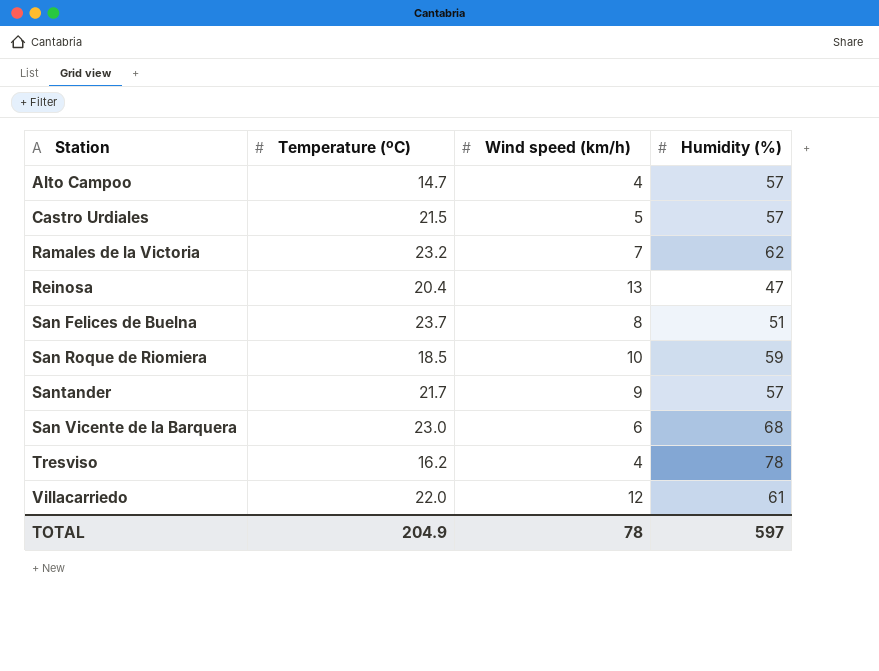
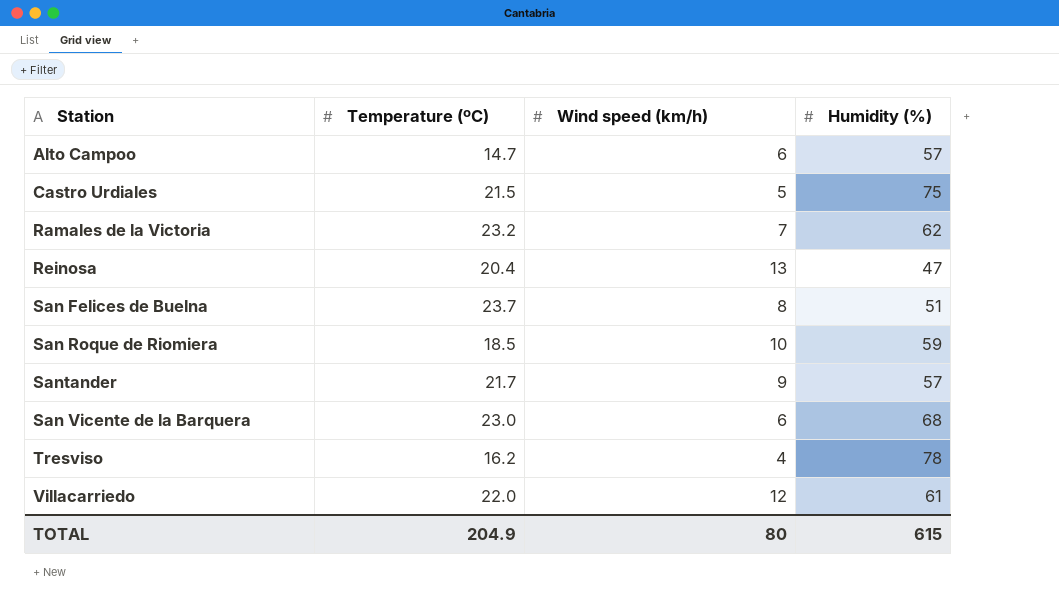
Alto Campoo | Wind speed (km/h): 4 -> 6
Castro Urdiales | Humidity (%): 57 -> 75
TOTAL | Wind speed (km/h): 78 -> 80
TOTAL | Humidity (%): 597 -> 615

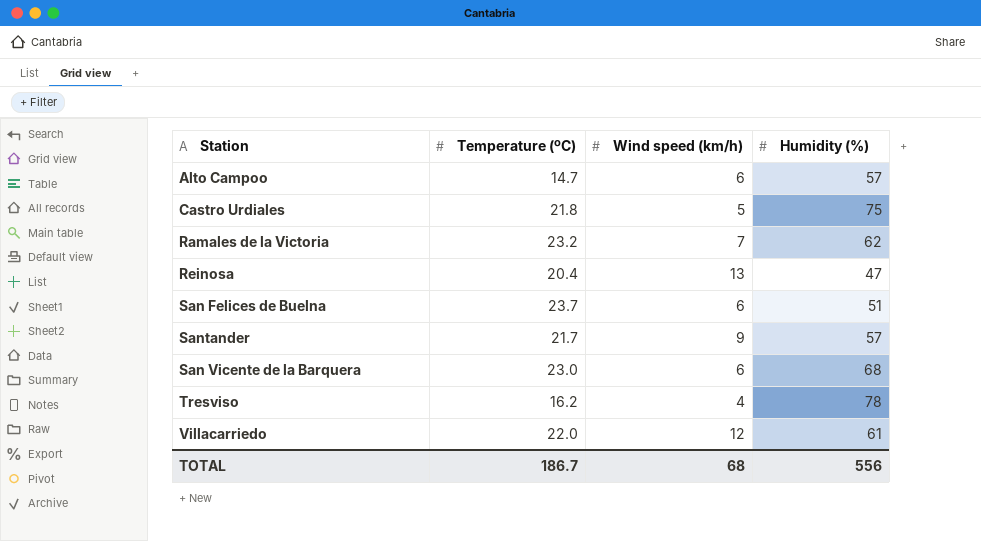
row San Roque de Riomiera: 18.5 | 10 | 59 -> none
Castro Urdiales | Temperature (ºC): 21.5 -> 21.8
San Felices de Buelna | Wind speed (km/h): 8 -> 6
TOTAL | Temperature (ºC): 204.9 -> 186.7
TOTAL | Wind speed (km/h): 80 -> 68
TOTAL | Humidity (%): 615 -> 556

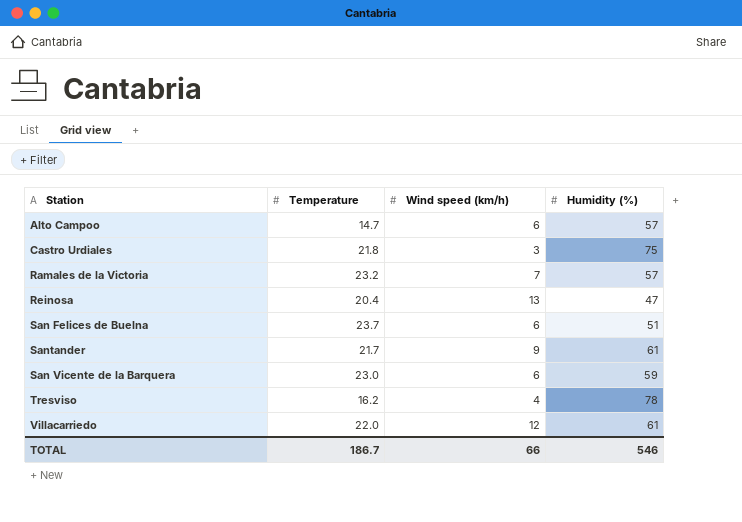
column name: Temperature (ºC) -> Temperature
Castro Urdiales | Wind speed (km/h): 5 -> 3
Ramales de la Victoria | Humidity (%): 62 -> 57
Santander | Humidity (%): 57 -> 61
San Vicente de la Barquera | Humidity (%): 68 -> 59
TOTAL | Wind speed (km/h): 68 -> 66
TOTAL | Humidity (%): 556 -> 546

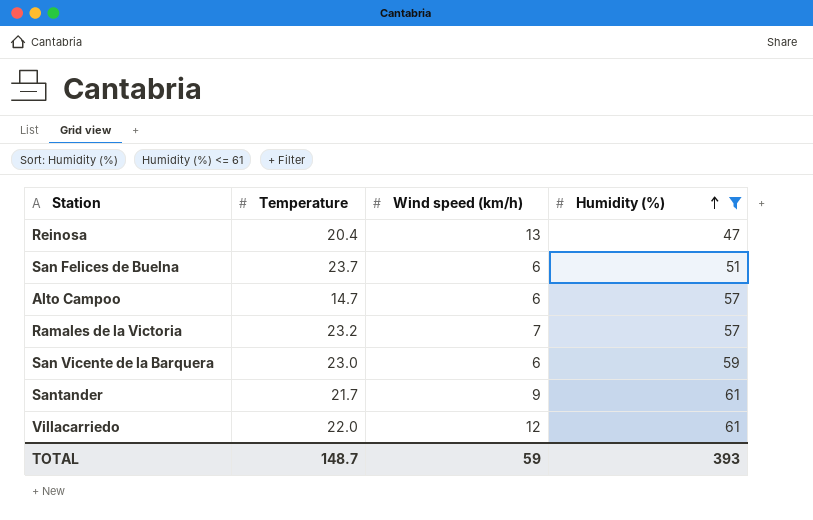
filter: none -> Humidity (%) <= 61
row order: none -> Humidity (%) ascending
TOTAL | Temperature: 186.7 -> 148.7
TOTAL | Wind speed (km/h): 66 -> 59
TOTAL | Humidity (%): 546 -> 393

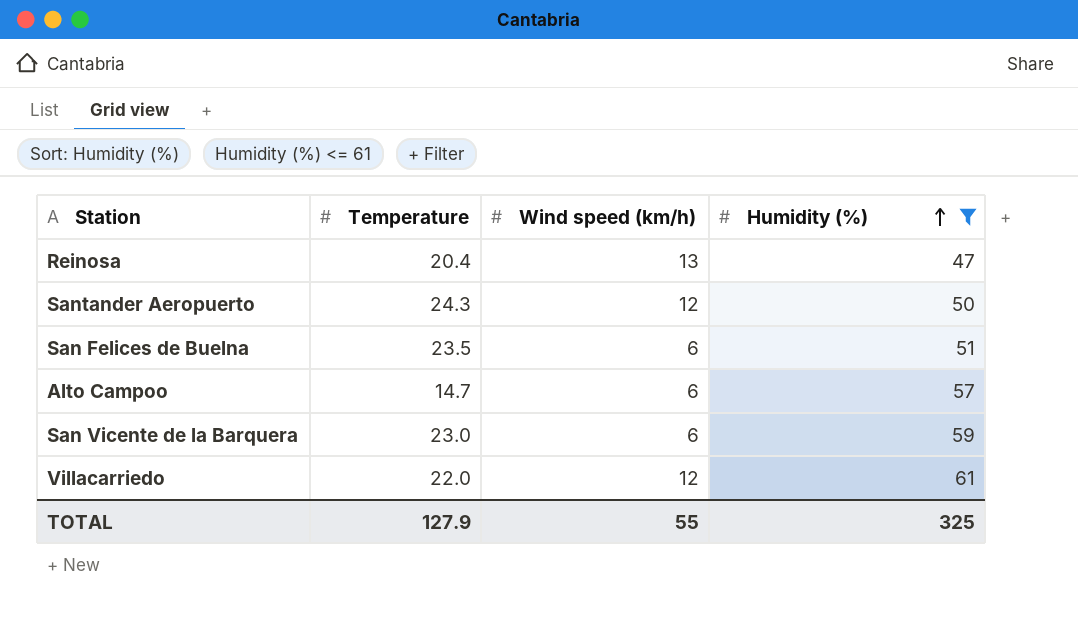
row Ramales de la Victoria: 23.2 | 7 | 57 -> none
row Santander: 21.7 | 9 | 61 -> none
row Santander Aeropuerto: none -> 24.3 | 12 | 50
San Felices de Buelna | Temperature: 23.7 -> 23.5
TOTAL | Temperature: 148.7 -> 127.9
TOTAL | Wind speed (km/h): 59 -> 55
TOTAL | Humidity (%): 393 -> 325

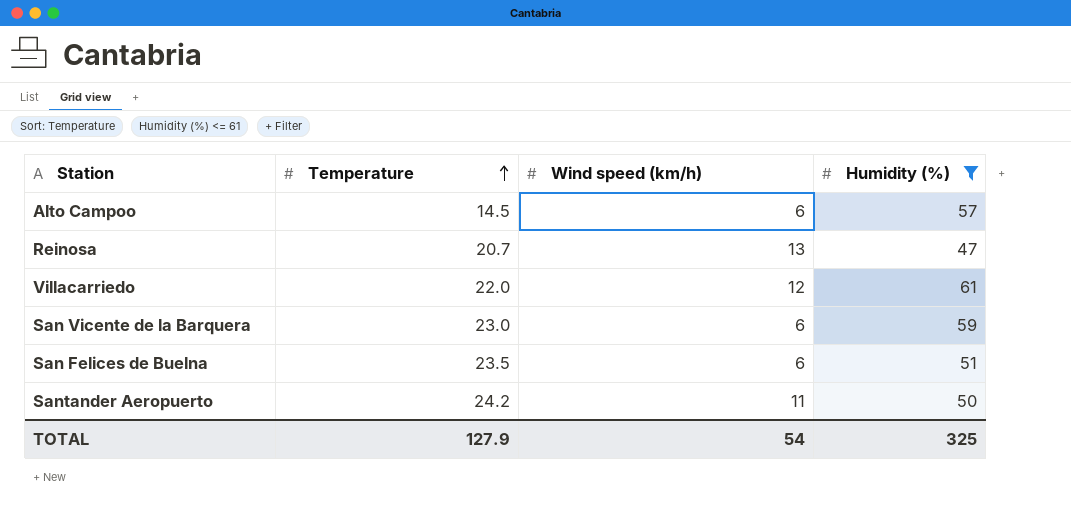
row order: Humidity (%) ascending -> Temperature ascending
Alto Campoo | Temperature: 14.7 -> 14.5
Reinosa | Temperature: 20.4 -> 20.7
Santander Aeropuerto | Temperature: 24.3 -> 24.2
Santander Aeropuerto | Wind speed (km/h): 12 -> 11
TOTAL | Wind speed (km/h): 55 -> 54

